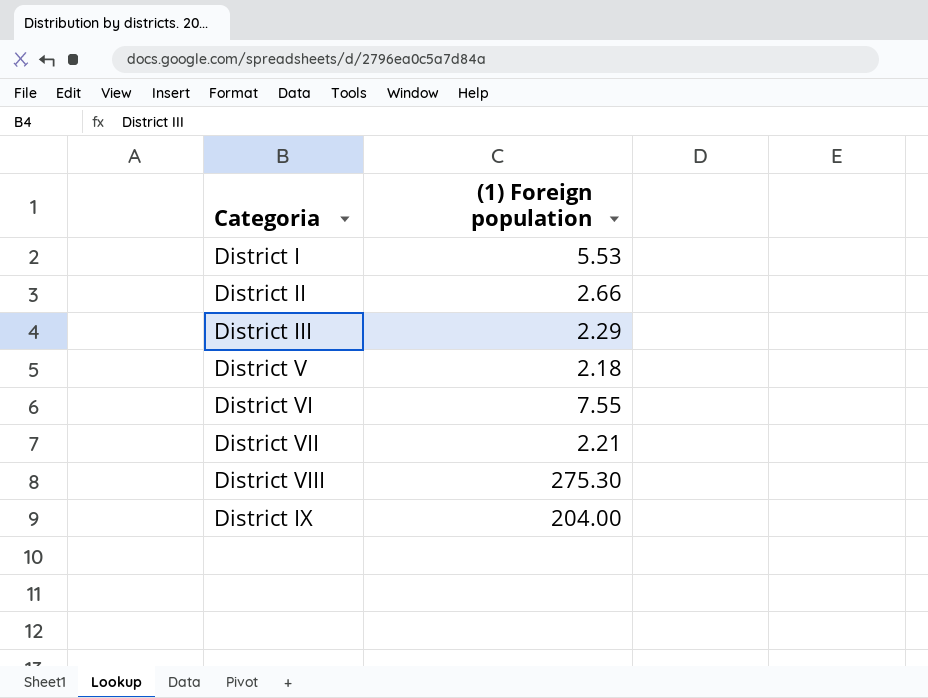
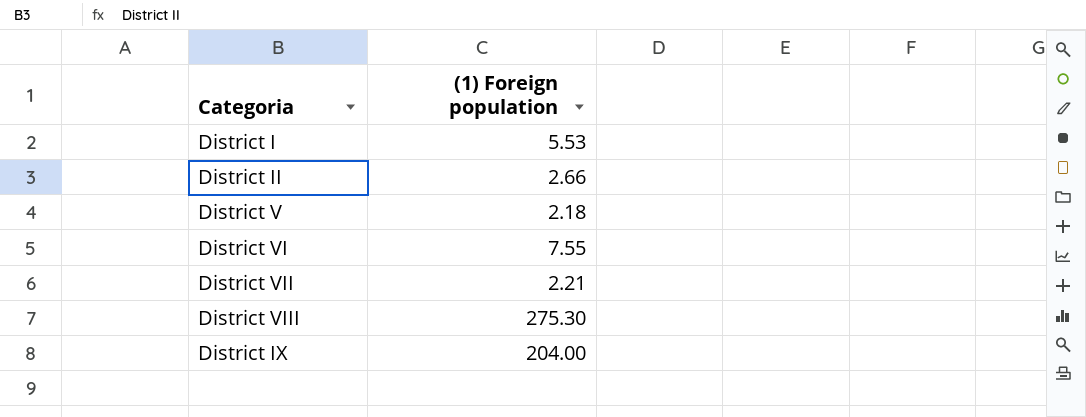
row District III: 2.29 -> none

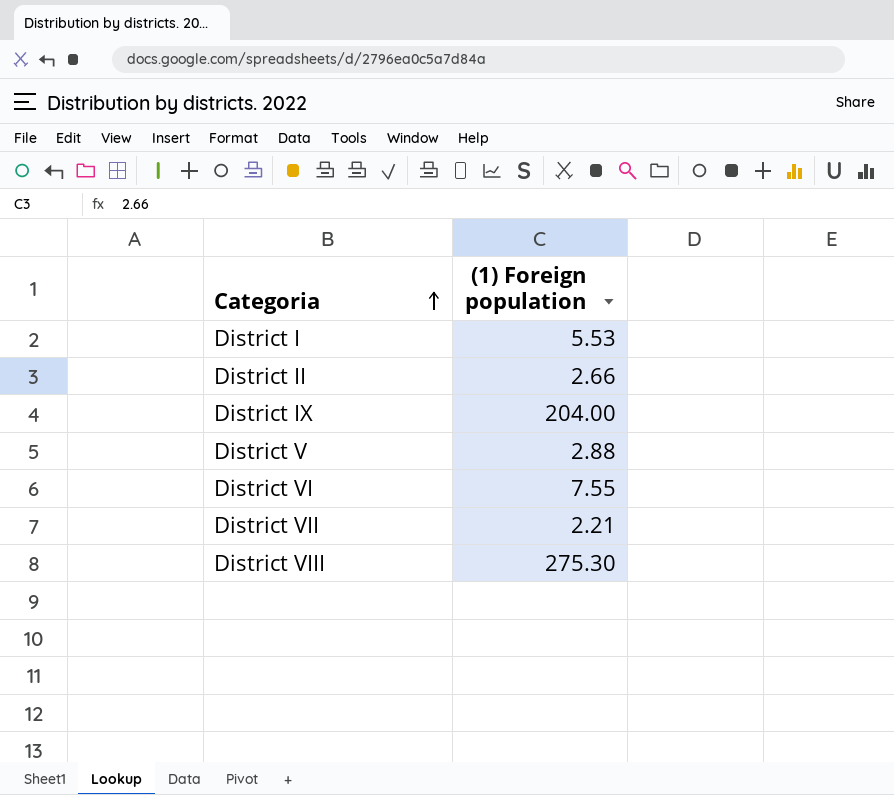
row order: none -> Categoria ascending
District V | (1) Foreign population: 2.18 -> 2.88

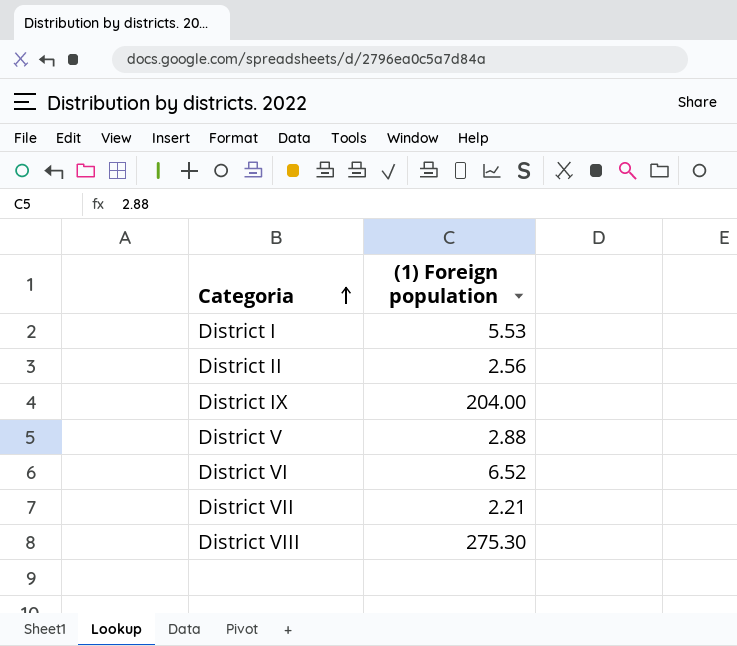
District II | (1) Foreign population: 2.66 -> 2.56
District VI | (1) Foreign population: 7.55 -> 6.52

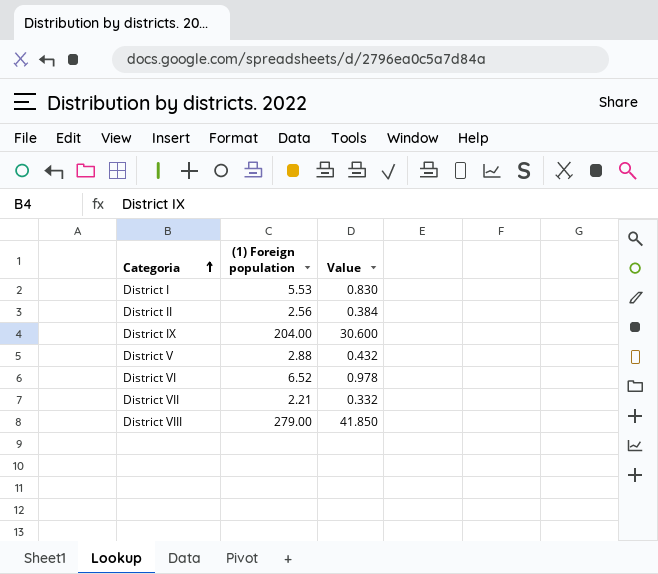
column Value | formula: none -> [(1) Foreign population] * 0.15
District VIII | (1) Foreign population: 275.30 -> 279.00

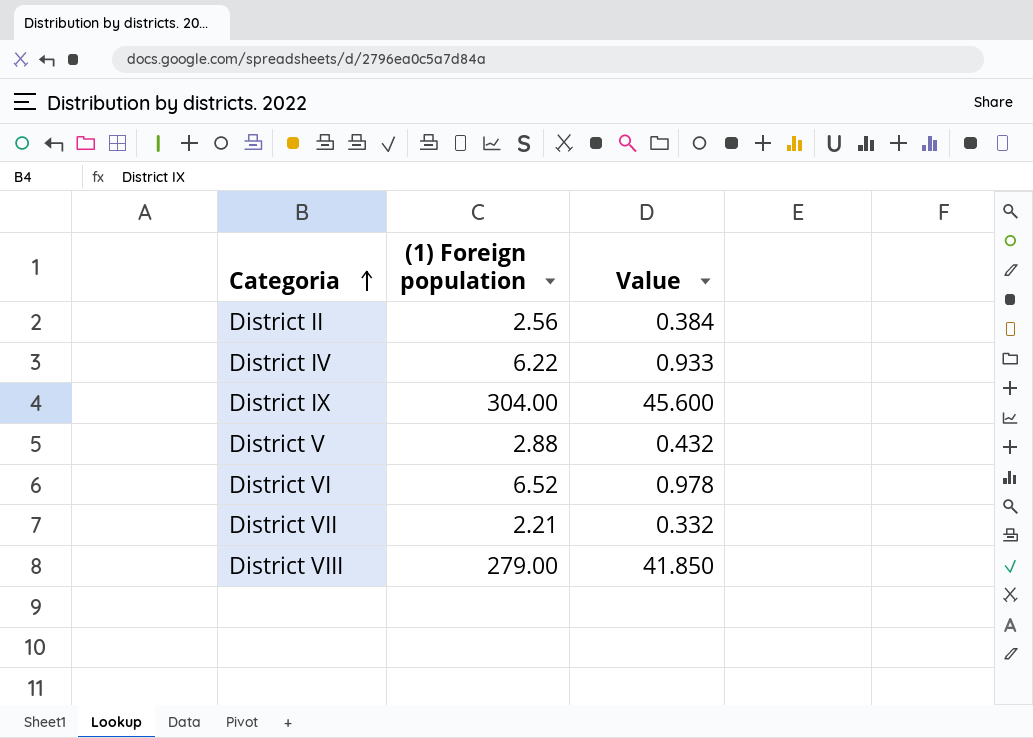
row District I: 5.53 | 0.830 -> none
row District IV: none -> 6.22 | 0.933
District IX | (1) Foreign population: 204.00 -> 304.00
District IX | Value: 30.600 -> 45.600

